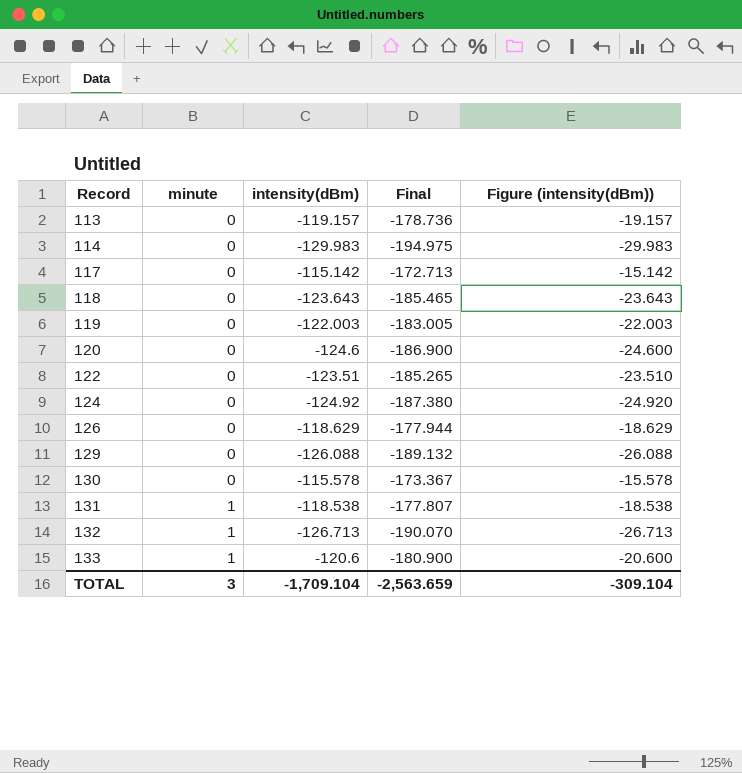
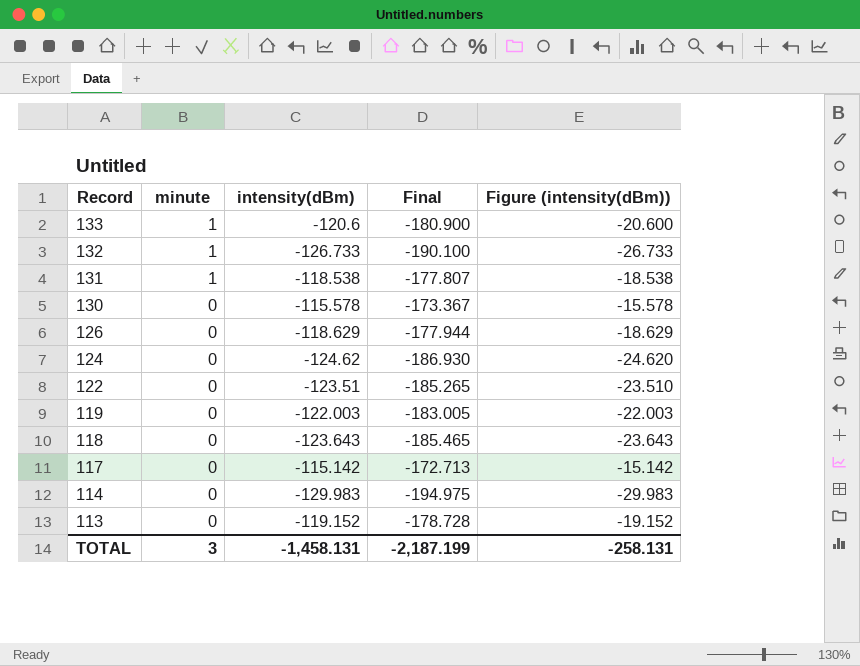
row order: Record ascending -> Record descending
row 120: 0 | -124.6 | -186.900 | -24.600 -> none
row 129: 0 | -126.088 | -189.132 | -26.088 -> none
132 | intensity(dBm): -126.713 -> -126.733
132 | Final: -190.070 -> -190.100
132 | Figure (intensity(dBm)): -26.713 -> -26.733
124 | intensity(dBm): -124.92 -> -124.62
124 | Final: -187.380 -> -186.930
124 | Figure (intensity(dBm)): -24.920 -> -24.620
113 | intensity(dBm): -119.157 -> -119.152
113 | Final: -178.736 -> -178.728
113 | Figure (intensity(dBm)): -19.157 -> -19.152
TOTAL | intensity(dBm): -1,709.104 -> -1,458.131
TOTAL | Final: -2,563.659 -> -2,187.199
TOTAL | Figure (intensity(dBm)): -309.104 -> -258.131

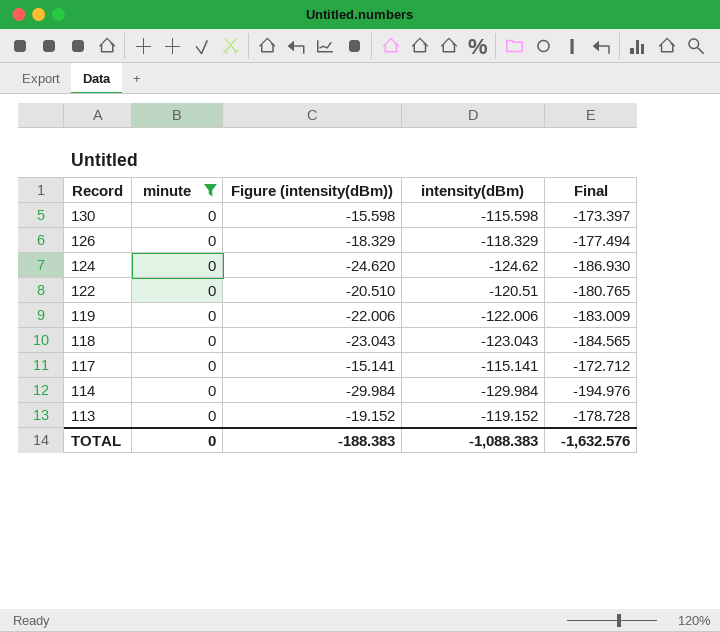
filter: none -> minute = 0
column Figure (intensity(dBm)) | position: 5 -> 3
130 | Figure (intensity(dBm)): -15.578 -> -15.598
130 | intensity(dBm): -115.578 -> -115.598
130 | Final: -173.367 -> -173.397
126 | Figure (intensity(dBm)): -18.629 -> -18.329
126 | intensity(dBm): -118.629 -> -118.329
126 | Final: -177.944 -> -177.494
122 | Figure (intensity(dBm)): -23.510 -> -20.510
122 | intensity(dBm): -123.51 -> -120.51
122 | Final: -185.265 -> -180.765
119 | Figure (intensity(dBm)): -22.003 -> -22.006
119 | intensity(dBm): -122.003 -> -122.006
119 | Final: -183.005 -> -183.009
118 | Figure (intensity(dBm)): -23.643 -> -23.043
118 | intensity(dBm): -123.643 -> -123.043
118 | Final: -185.465 -> -184.565
117 | Figure (intensity(dBm)): -15.142 -> -15.141
117 | intensity(dBm): -115.142 -> -115.141
117 | Final: -172.713 -> -172.712
114 | Figure (intensity(dBm)): -29.983 -> -29.984
114 | intensity(dBm): -129.983 -> -129.984
114 | Final: -194.975 -> -194.976
TOTAL | minute: 3 -> 0
TOTAL | Figure (intensity(dBm)): -258.131 -> -188.383
TOTAL | intensity(dBm): -1,458.131 -> -1,088.383
TOTAL | Final: -2,187.199 -> -1,632.576

